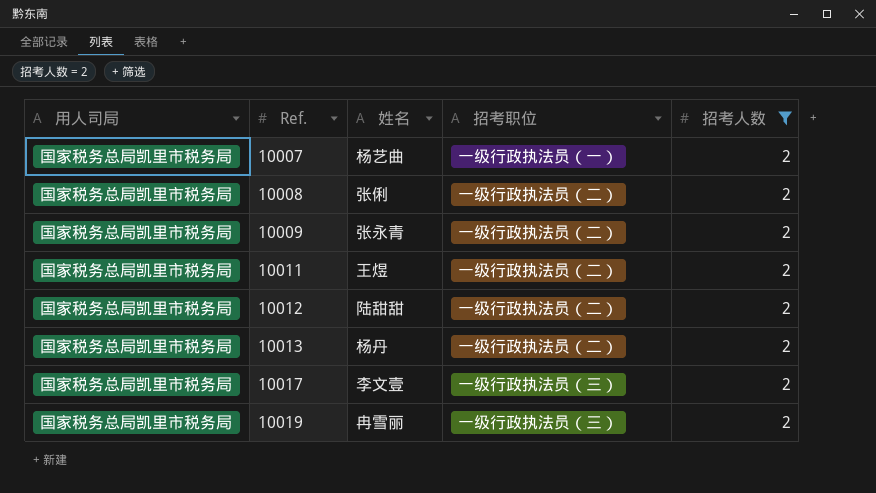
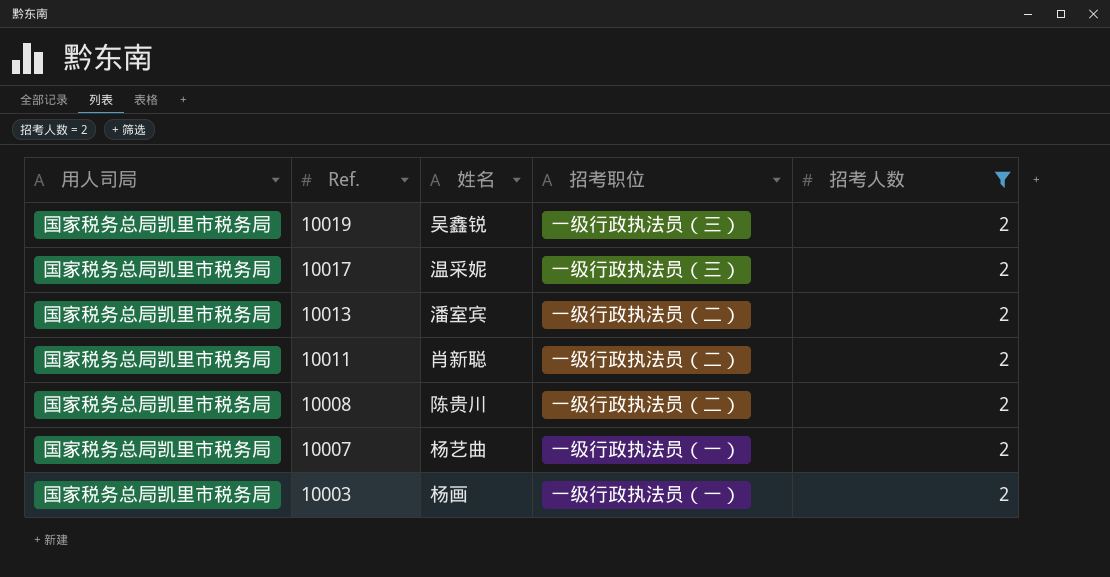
row order: Ref. ascending -> Ref. descending
row 10009: 国家税务总局凯里市税务局 | 张永青 | 一级行政执法员（二） | 2 -> none
row 10012: 国家税务总局凯里市税务局 | 陆甜甜 | 一级行政执法员（二） | 2 -> none
10019 | 姓名: 冉雪丽 -> 吴鑫锐
10017 | 姓名: 李文壹 -> 温采妮
10013 | 姓名: 杨丹 -> 潘室宾
10011 | 姓名: 王煜 -> 肖新聪
10008 | 姓名: 张俐 -> 陈贵川
row 10003: none -> 国家税务总局凯里市税务局 | 杨画 | 一级行政执法员（一） | 2

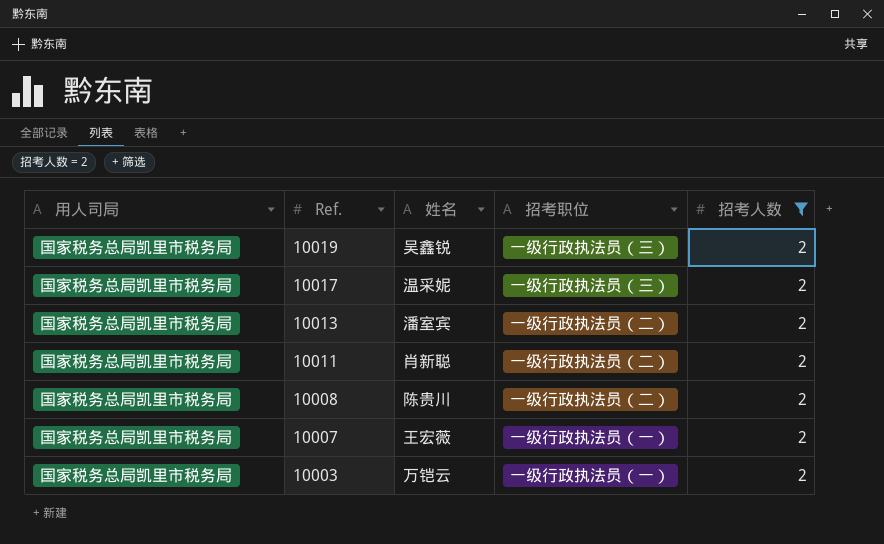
10007 | 姓名: 杨艺曲 -> 王宏薇
10003 | 姓名: 杨画 -> 万铠云

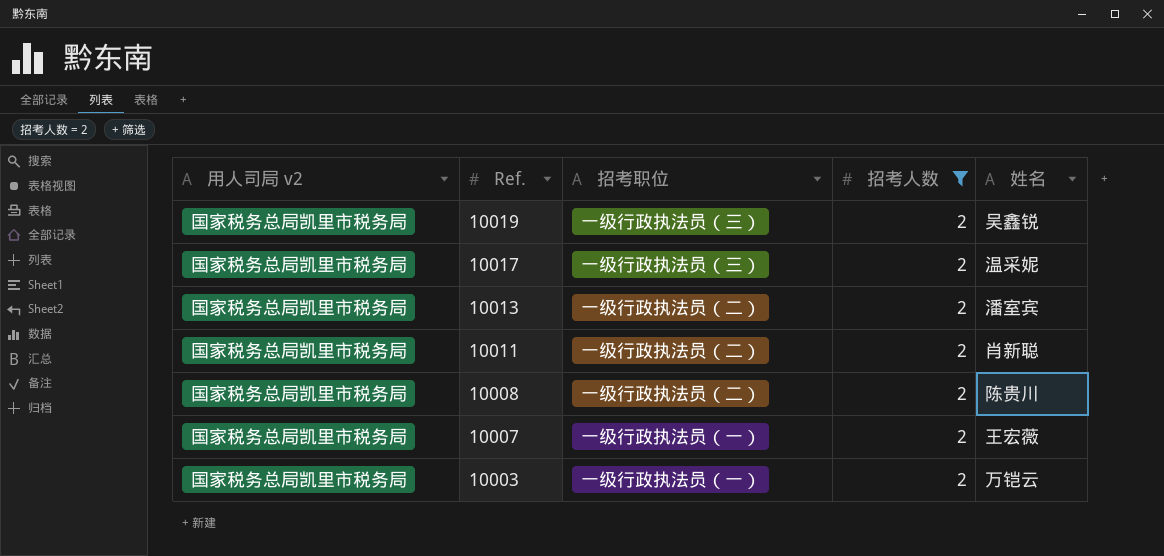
column name: 用人司局 -> 用人司局 v2
column 姓名 | position: 3 -> 5

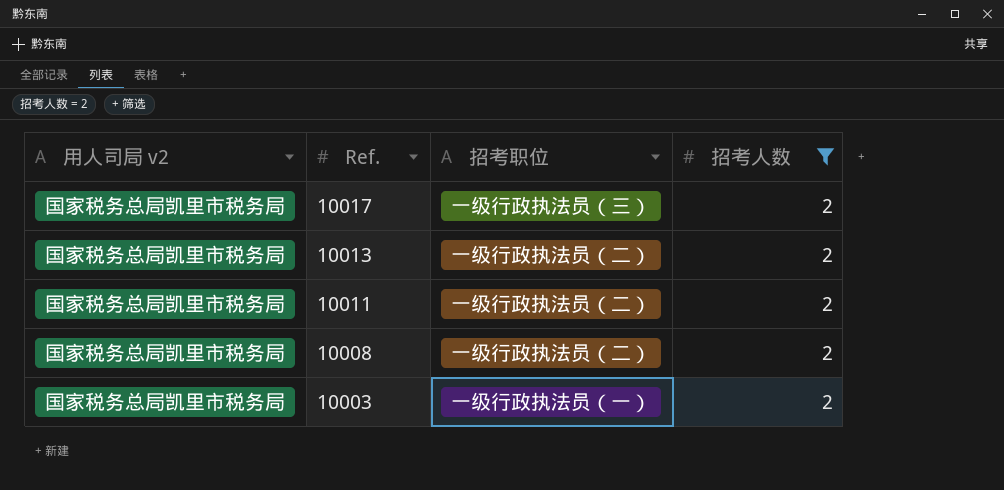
column 姓名 | position: 5 -> none
row 10019: 国家税务总局凯里市税务局 | 一级行政执法员（三） | 2 | 吴鑫锐 -> none
row 10007: 国家税务总局凯里市税务局 | 一级行政执法员（一） | 2 | 王宏薇 -> none

